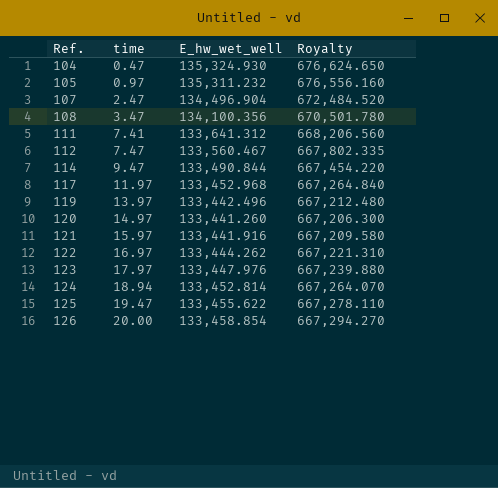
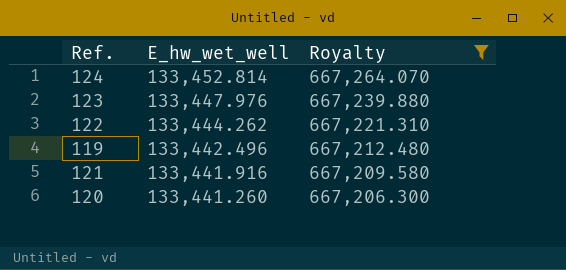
filter: none -> Royalty <= 667,264.070
row order: Ref. ascending -> E_hw_wet_well descending
column time | position: 2 -> none

